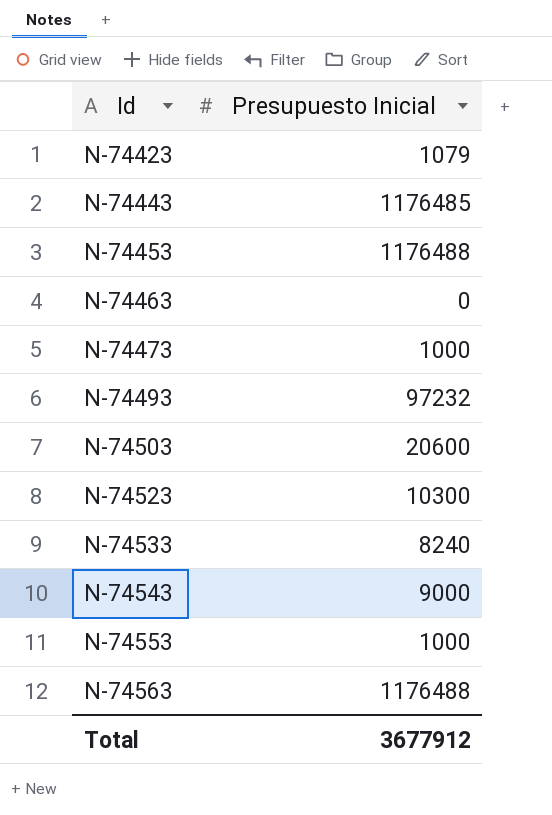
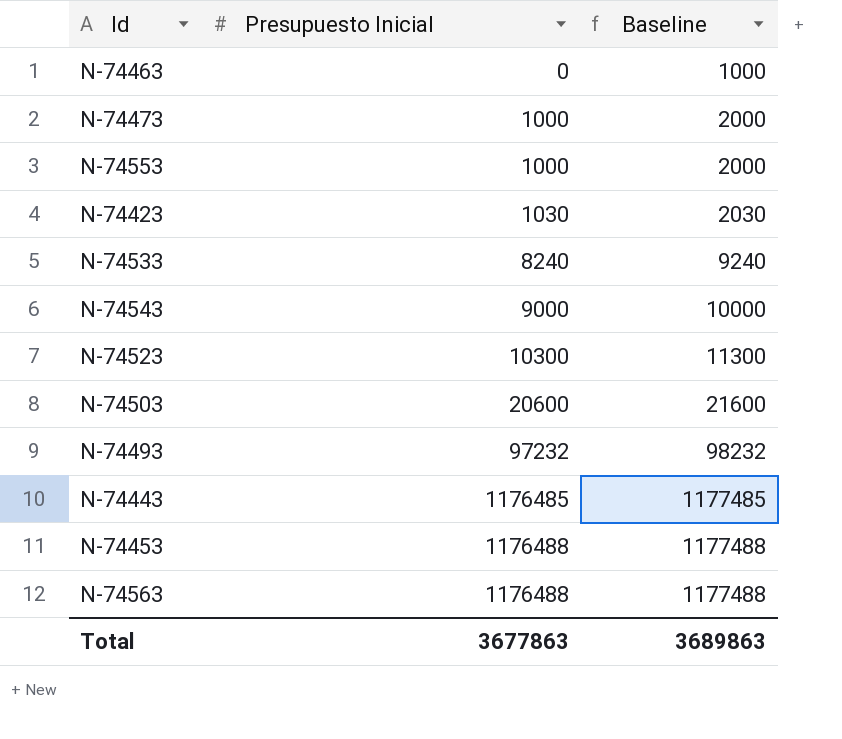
row order: Id ascending -> Presupuesto Inicial ascending
column Baseline | formula: none -> [Presupuesto Inicial] + 1000
N-74423 | Presupuesto Inicial: 1079 -> 1030
Total | Presupuesto Inicial: 3677912 -> 3677863

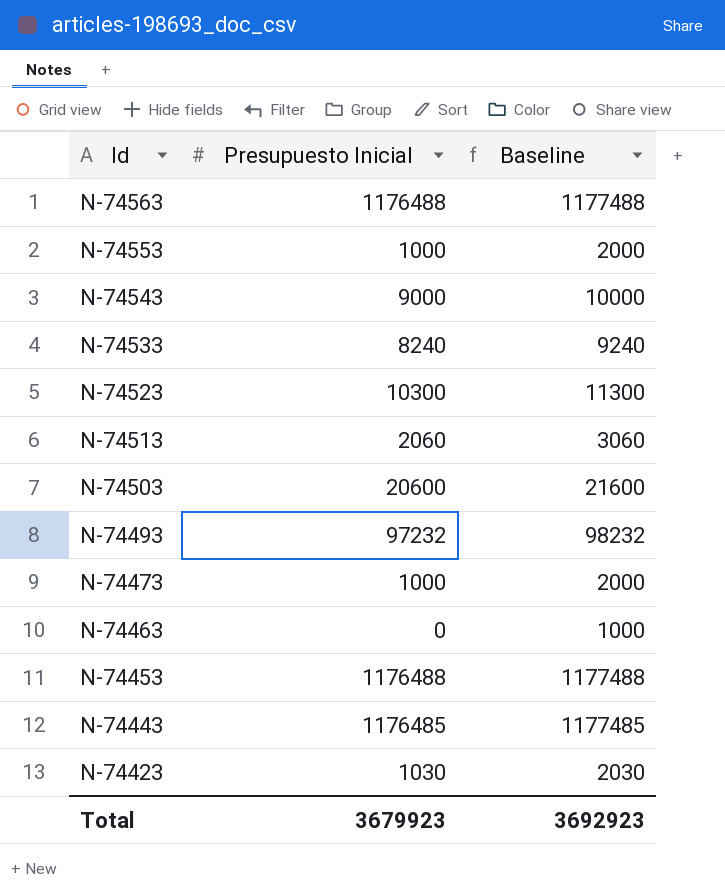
row order: Presupuesto Inicial ascending -> Id descending
row N-74513: none -> 2060 | 3060
Total | Presupuesto Inicial: 3677863 -> 3679923
Total | Baseline: 3689863 -> 3692923

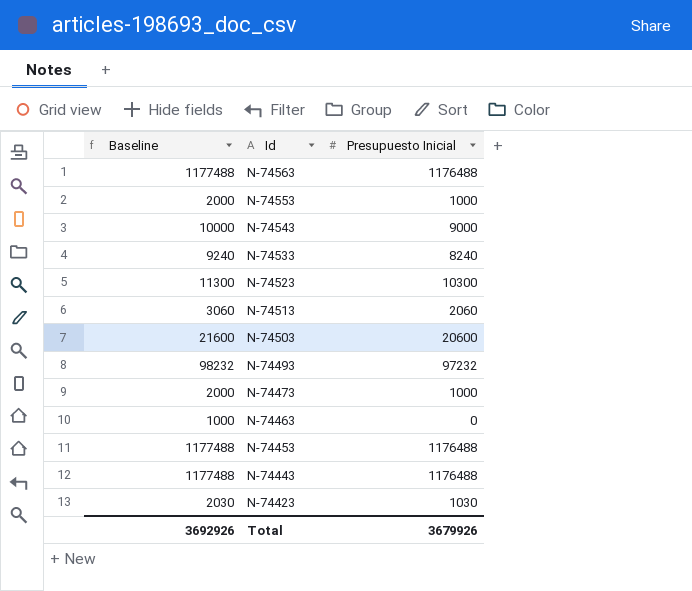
column Baseline | position: 3 -> 1
N-74443 | Baseline: 1177485 -> 1177488
N-74443 | Presupuesto Inicial: 1176485 -> 1176488
Total | Baseline: 3692923 -> 3692926
Total | Presupuesto Inicial: 3679923 -> 3679926

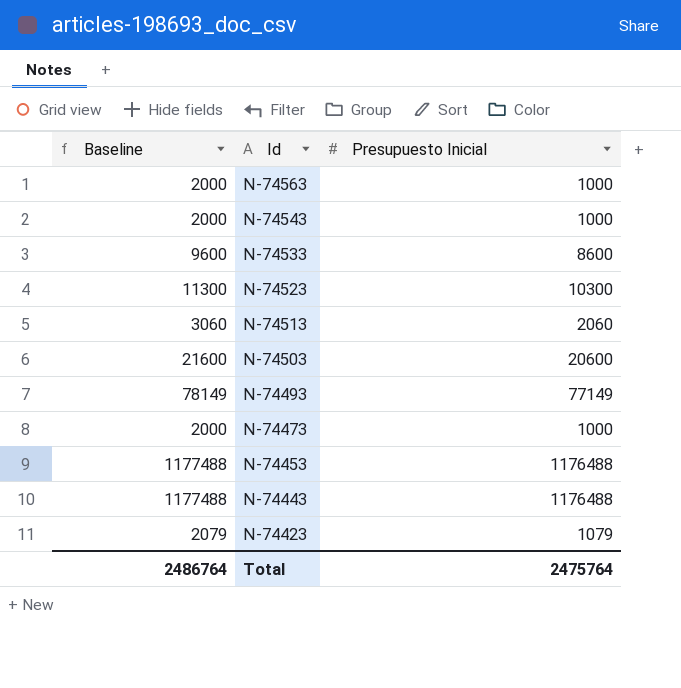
row N-74553: 2000 | 1000 -> none
row N-74463: 1000 | 0 -> none
N-74563 | Baseline: 1177488 -> 2000
N-74563 | Presupuesto Inicial: 1176488 -> 1000
N-74543 | Baseline: 10000 -> 2000
N-74543 | Presupuesto Inicial: 9000 -> 1000
N-74533 | Baseline: 9240 -> 9600
N-74533 | Presupuesto Inicial: 8240 -> 8600
N-74493 | Baseline: 98232 -> 78149
N-74493 | Presupuesto Inicial: 97232 -> 77149
N-74423 | Baseline: 2030 -> 2079
N-74423 | Presupuesto Inicial: 1030 -> 1079
Total | Baseline: 3692926 -> 2486764
Total | Presupuesto Inicial: 3679926 -> 2475764

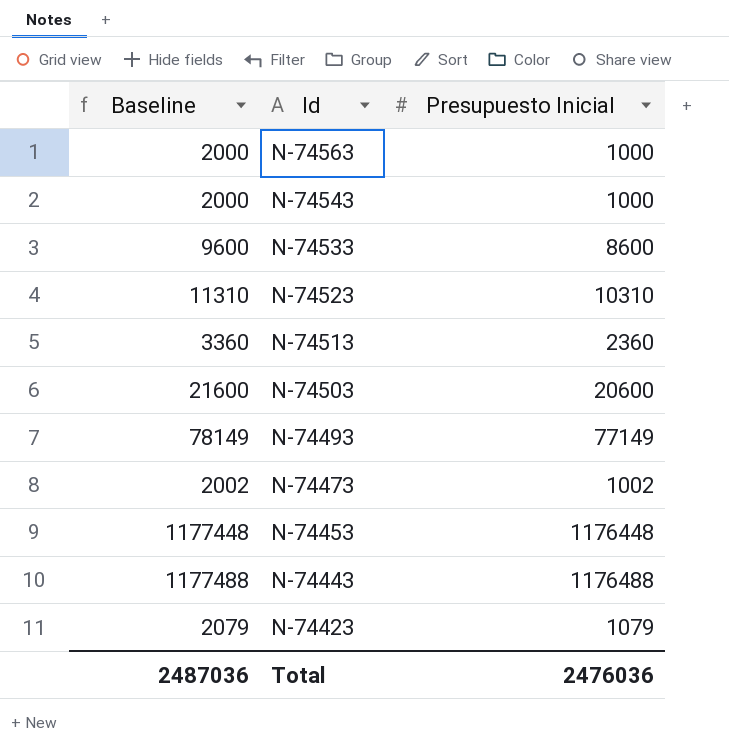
N-74523 | Baseline: 11300 -> 11310
N-74523 | Presupuesto Inicial: 10300 -> 10310
N-74513 | Baseline: 3060 -> 3360
N-74513 | Presupuesto Inicial: 2060 -> 2360
N-74473 | Baseline: 2000 -> 2002
N-74473 | Presupuesto Inicial: 1000 -> 1002
N-74453 | Baseline: 1177488 -> 1177448
N-74453 | Presupuesto Inicial: 1176488 -> 1176448
Total | Baseline: 2486764 -> 2487036
Total | Presupuesto Inicial: 2475764 -> 2476036

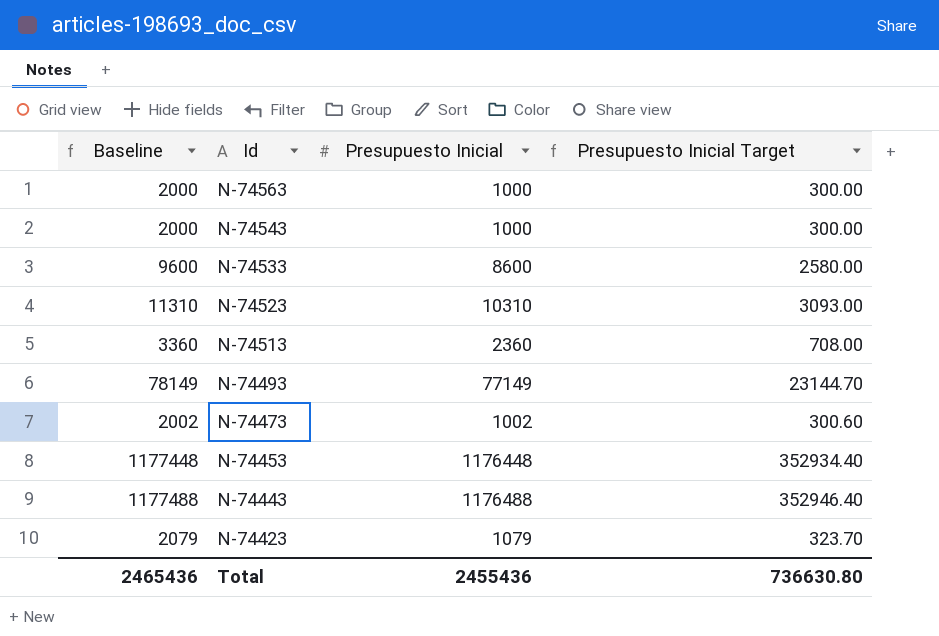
column Presupuesto Inicial Target | formula: none -> [Presupuesto Inicial] * 0.3
row N-74503: 21600 | 20600 -> none
Total | Baseline: 2487036 -> 2465436
Total | Presupuesto Inicial: 2476036 -> 2455436

